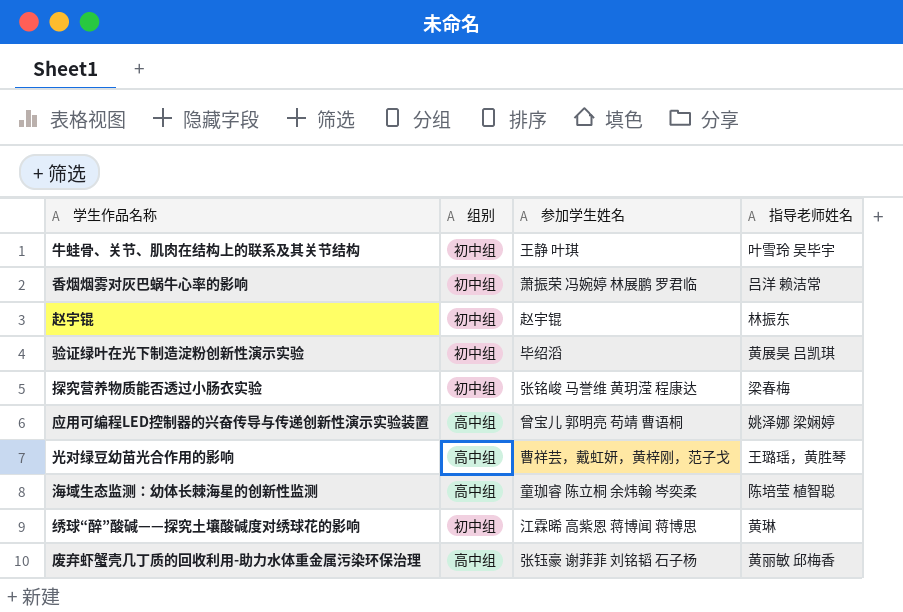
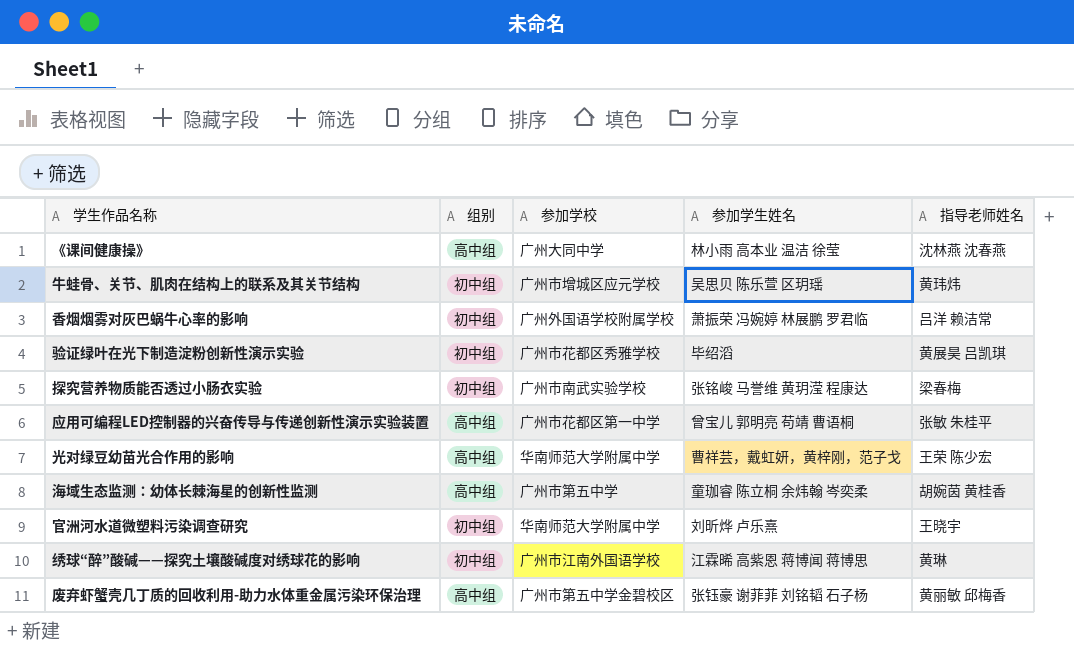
column 参加学校 | position: none -> 3
row 赵宇锟: 初中组 | 赵宇锟 | 林振东 -> none
row 《课间健康操》: none -> 高中组 | 广州大同中学 | 林小雨 高本业 温洁 徐莹 | 沈林燕 沈春燕
牛蛙骨、关节、肌肉在结构上的联系及其关节结构 | 参加学生姓名: 王静 叶琪 -> 吴思贝 陈乐萱 区玥瑶
牛蛙骨、关节、肌肉在结构上的联系及其关节结构 | 指导老师姓名: 叶雪玲 吴毕宇 -> 黄玮炜
应用可编程LED控制器的兴奋传导与传递创新性演示实验装置 | 指导老师姓名: 姚泽娜 梁娴婷 -> 张敏 朱桂平
光对绿豆幼苗光合作用的影响 | 指导老师姓名: 王璐瑶，黄胜琴 -> 王荣 陈少宏
海域生态监测：幼体长棘海星的创新性监测 | 指导老师姓名: 陈培莹 植智聪 -> 胡婉茵 黄桂香
row 官洲河水道微塑料污染调查研究: none -> 初中组 | 华南师范大学附属中学 | 刘昕烨 卢乐熹 | 王晓宇

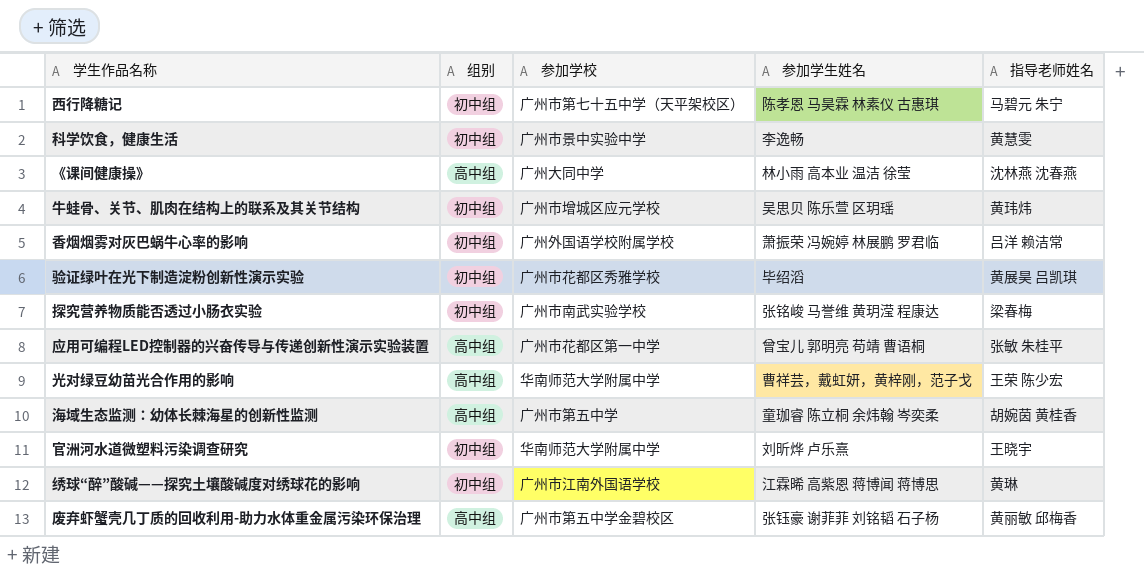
row 西行降糖记: none -> 初中组 | 广州市第七十五中学（天平架校区） | 陈孝恩 马昊霖 林素仪 古惠琪 | 马碧元 朱宁
row 科学饮食，健康生活: none -> 初中组 | 广州市景中实验中学 | 李逸畅 | 黄慧雯

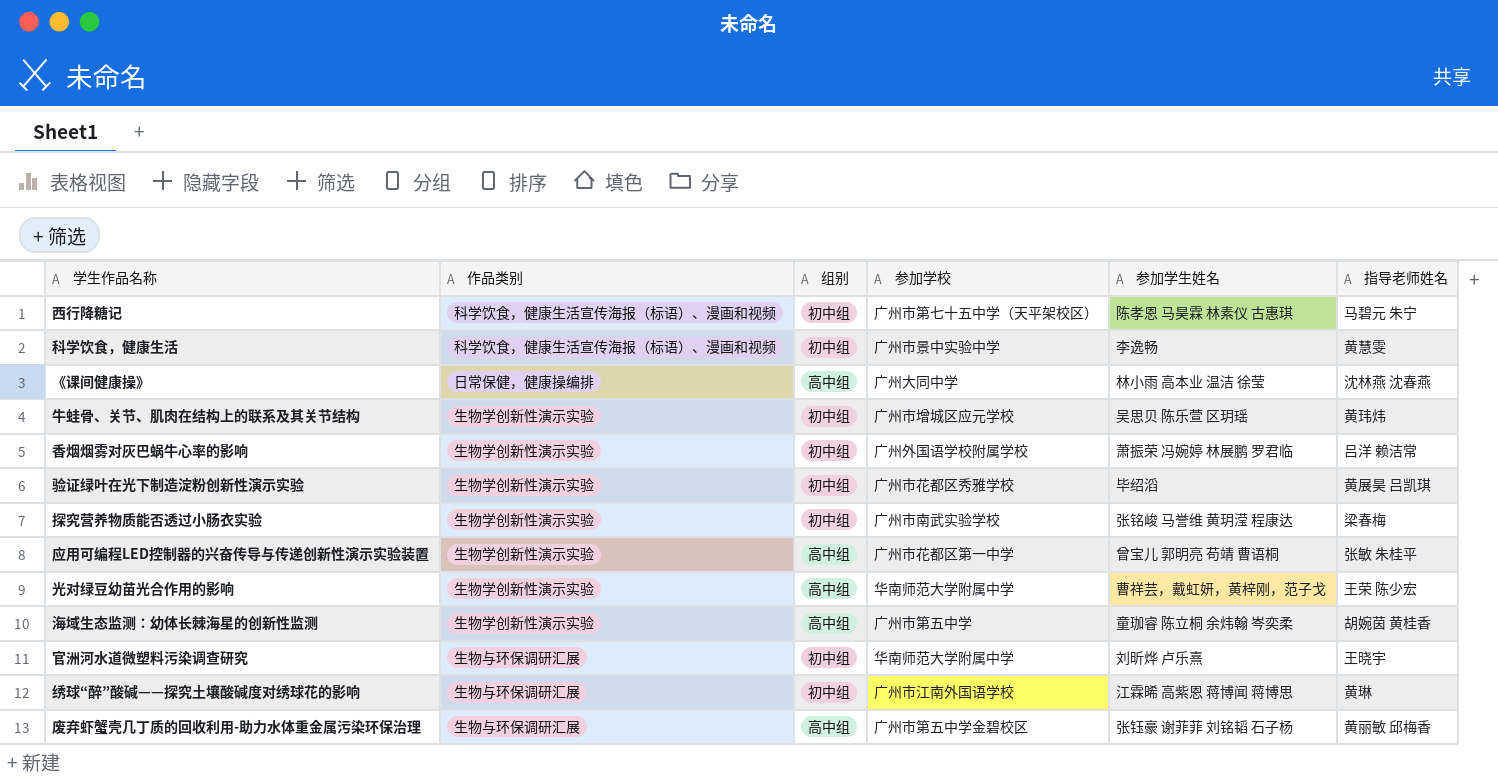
column 作品类别 | position: none -> 2

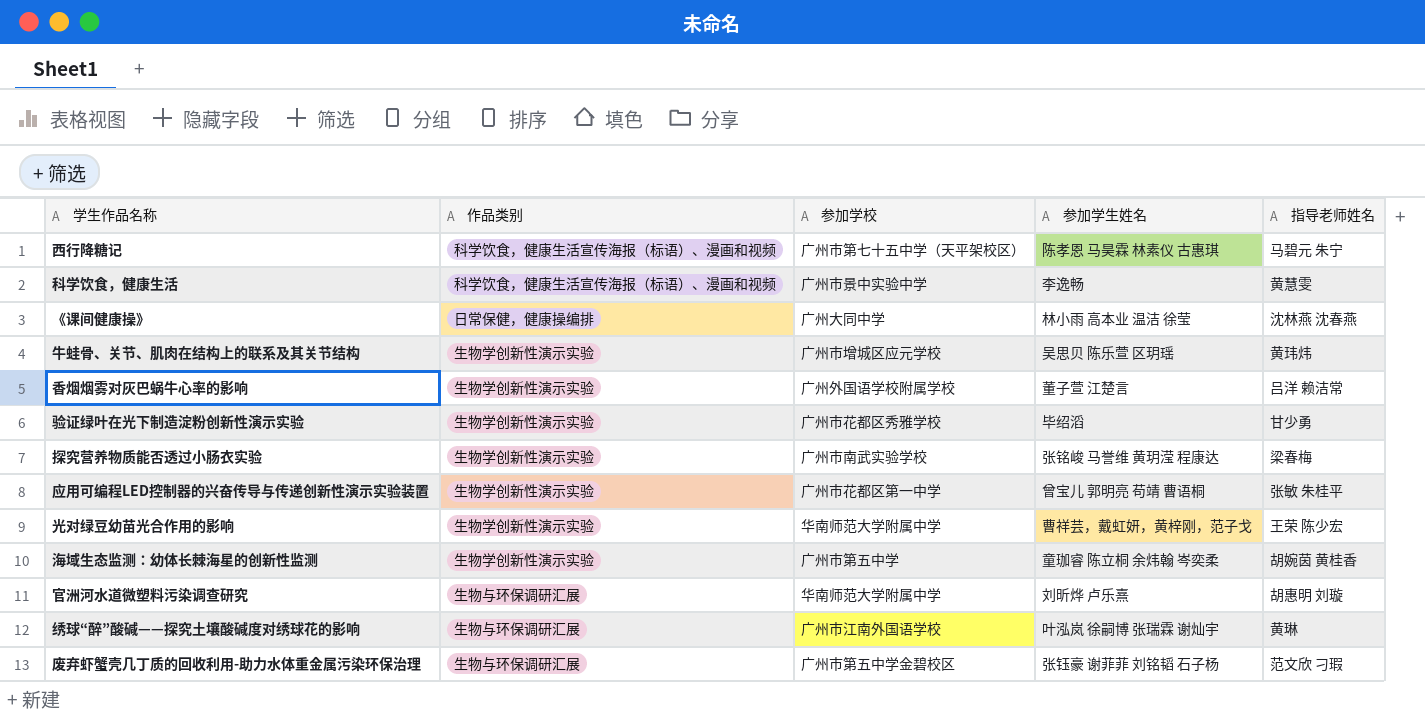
column 组别 | position: 3 -> none
香烟烟雾对灰巴蜗牛心率的影响 | 参加学生姓名: 萧振荣 冯婉婷 林展鹏 罗君临 -> 董子萱 江楚言
验证绿叶在光下制造淀粉创新性演示实验 | 指导老师姓名: 黄展昊 吕凯琪 -> 甘少勇
官洲河水道微塑料污染调查研究 | 指导老师姓名: 王晓宇 -> 胡惠明 刘璇
绣球“醉”酸碱——探究土壤酸碱度对绣球花的影响 | 参加学生姓名: 江霖晞 高紫恩 蒋博闻 蒋博思 -> 叶泓岚 徐嗣博 张瑞霖 谢灿宇
废弃虾蟹壳几丁质的回收利用-助力水体重金属污染环保治理 | 指导老师姓名: 黄丽敏 邱梅香 -> 范文欣 刁瑕

